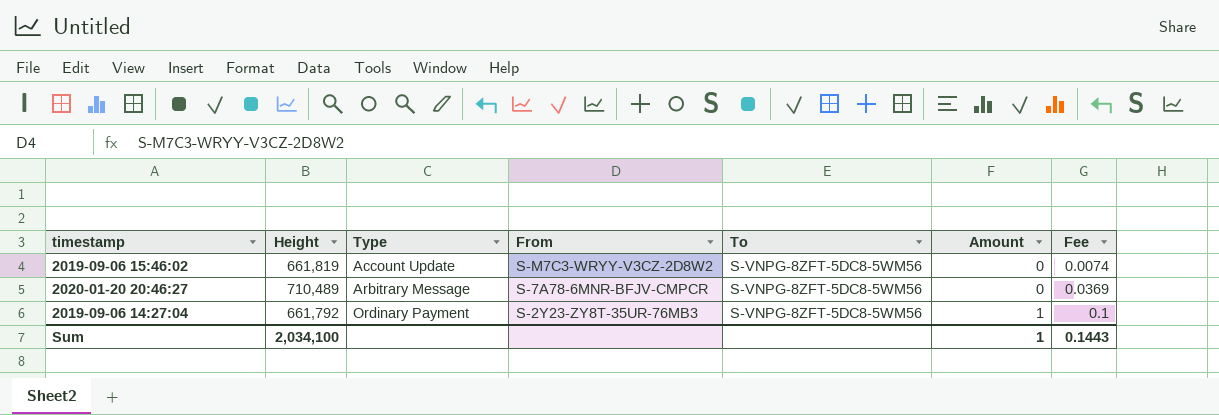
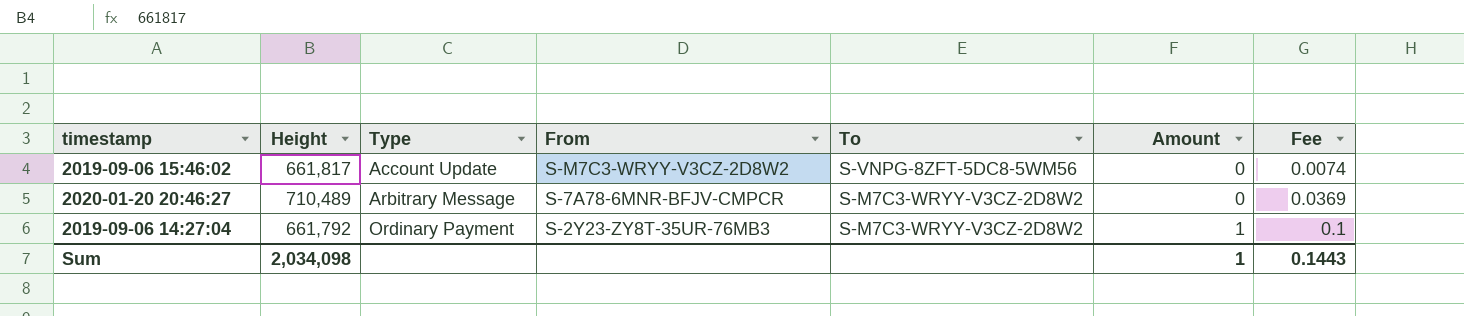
2019-09-06 15:46:02 | Height: 661,819 -> 661,817
2020-01-20 20:46:27 | To: S-VNPG-8ZFT-5DC8-5WM56 -> S-M7C3-WRYY-V3CZ-2D8W2
2019-09-06 14:27:04 | To: S-VNPG-8ZFT-5DC8-5WM56 -> S-M7C3-WRYY-V3CZ-2D8W2
Sum | Height: 2,034,100 -> 2,034,098

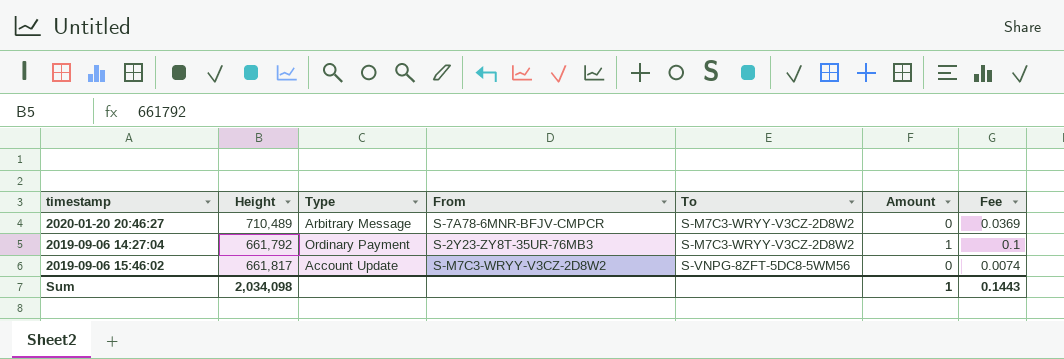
row order: Type ascending -> To ascending

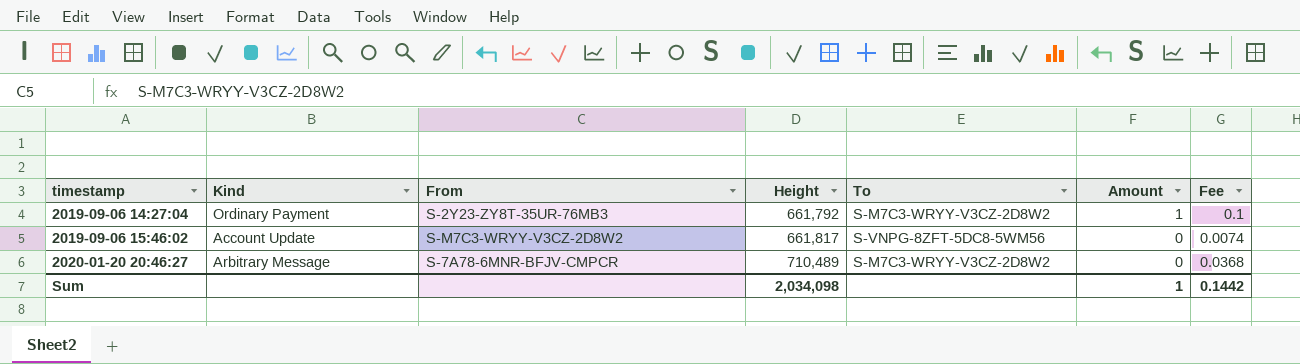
row order: To ascending -> timestamp ascending
column name: Type -> Kind
column Height | position: 2 -> 4
2020-01-20 20:46:27 | Fee: 0.0369 -> 0.0368
Sum | Fee: 0.1443 -> 0.1442

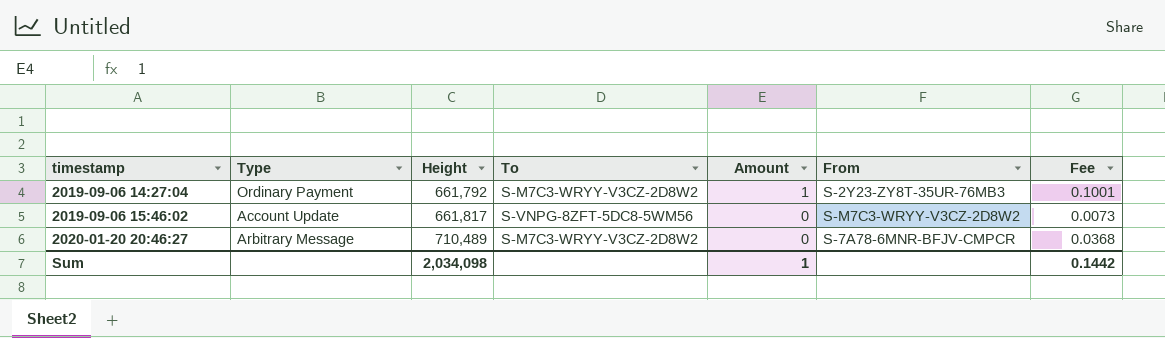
column name: Kind -> Type
column From | position: 3 -> 6
2019-09-06 14:27:04 | Fee: 0.1 -> 0.1001
2019-09-06 15:46:02 | Fee: 0.0074 -> 0.0073

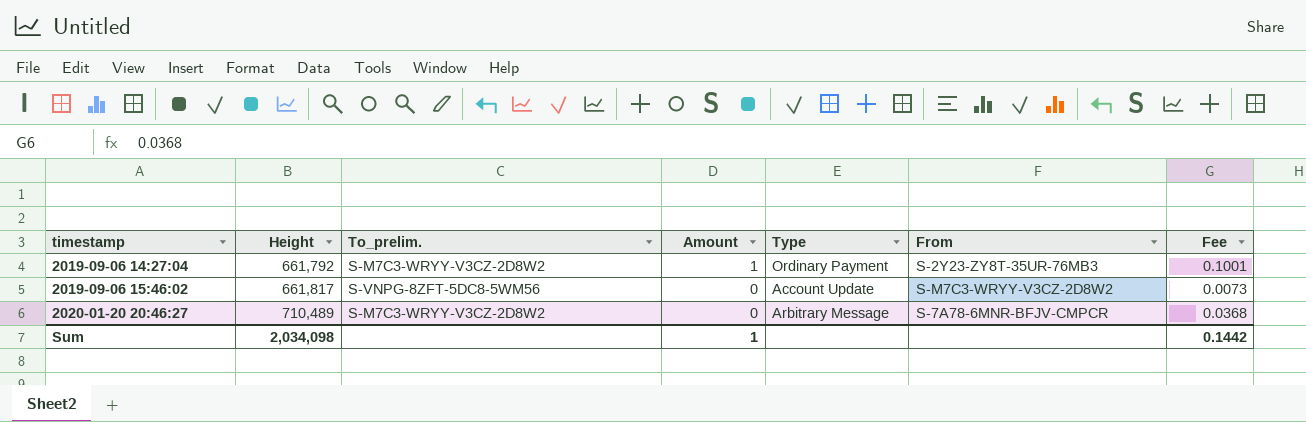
column name: To -> To_prelim.
column Type | position: 2 -> 5

